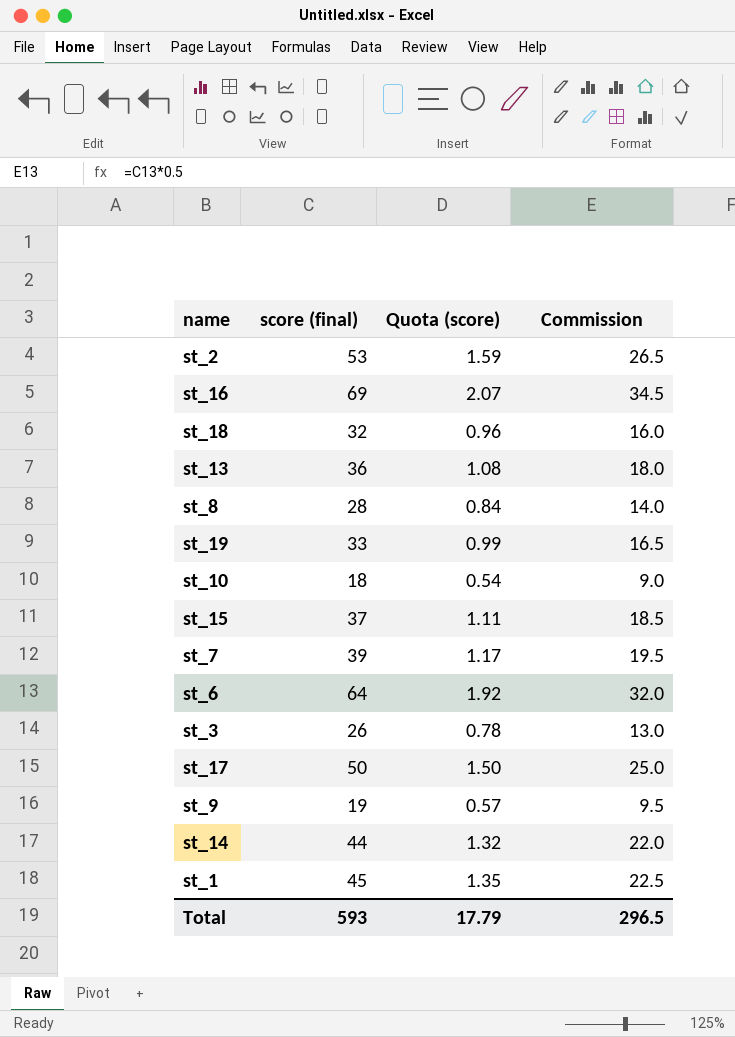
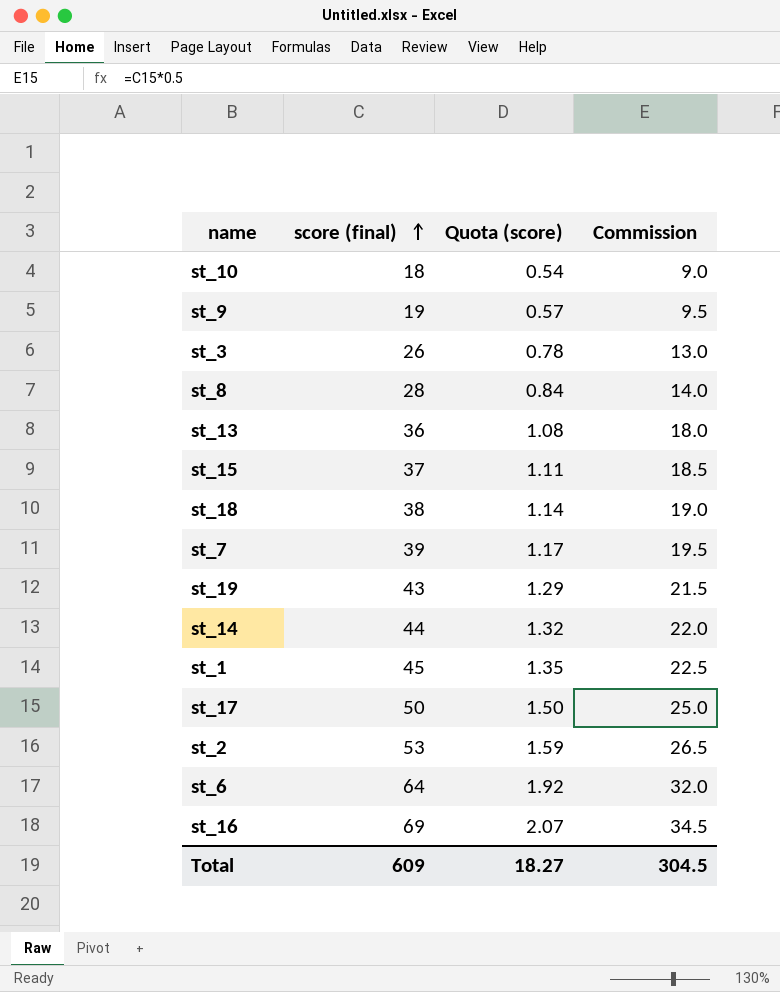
row order: none -> score (final) ascending
st_18 | score (final): 32 -> 38
st_18 | Quota (score): 0.96 -> 1.14
st_18 | Commission: 16.0 -> 19.0
st_19 | score (final): 33 -> 43
st_19 | Quota (score): 0.99 -> 1.29
st_19 | Commission: 16.5 -> 21.5
Total | score (final): 593 -> 609
Total | Quota (score): 17.79 -> 18.27
Total | Commission: 296.5 -> 304.5

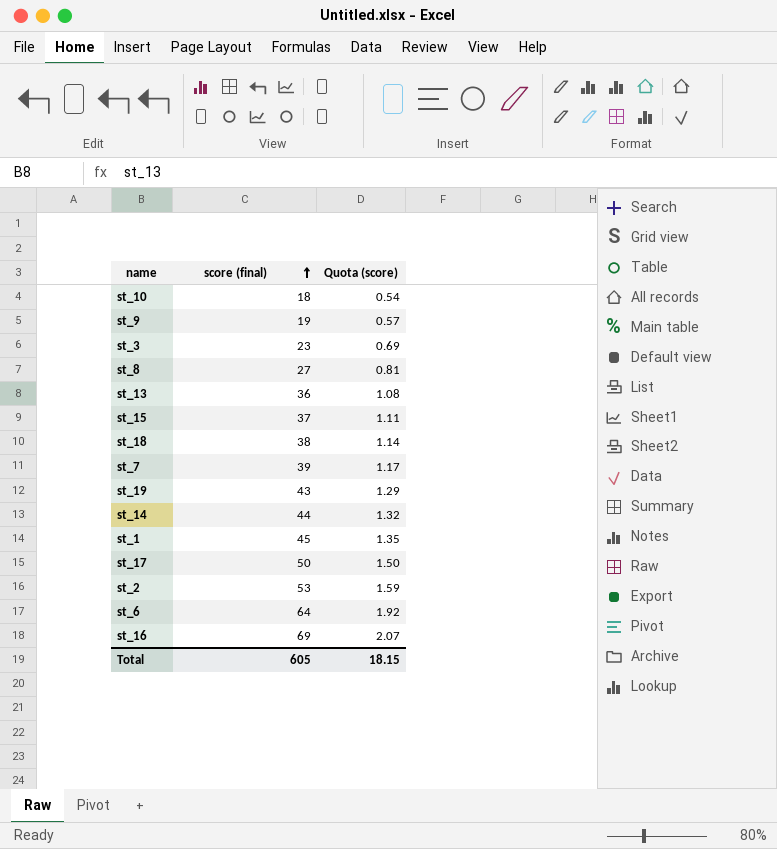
column Commission | formula: [score (final)] * 0.5 -> none
st_3 | score (final): 26 -> 23
st_3 | Quota (score): 0.78 -> 0.69
st_8 | score (final): 28 -> 27
st_8 | Quota (score): 0.84 -> 0.81
Total | score (final): 609 -> 605
Total | Quota (score): 18.27 -> 18.15

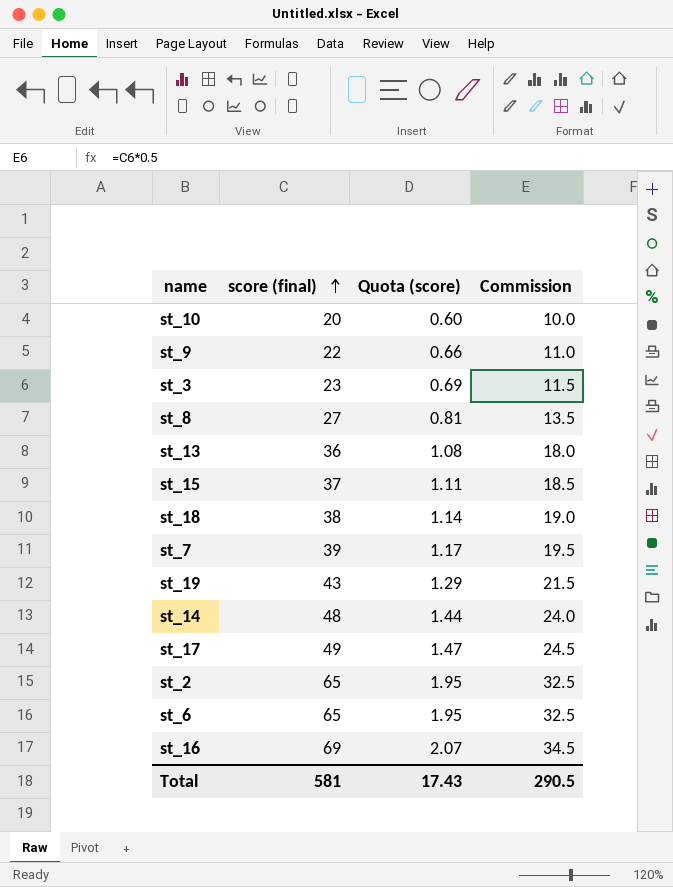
column Commission | formula: none -> [score (final)] * 0.5
row st_1: 45 | 1.35 -> none
st_10 | score (final): 18 -> 20
st_10 | Quota (score): 0.54 -> 0.60
st_9 | score (final): 19 -> 22
st_9 | Quota (score): 0.57 -> 0.66
st_14 | score (final): 44 -> 48
st_14 | Quota (score): 1.32 -> 1.44
st_17 | score (final): 50 -> 49
st_17 | Quota (score): 1.50 -> 1.47
st_2 | score (final): 53 -> 65
st_2 | Quota (score): 1.59 -> 1.95
st_6 | score (final): 64 -> 65
st_6 | Quota (score): 1.92 -> 1.95
Total | score (final): 605 -> 581
Total | Quota (score): 18.15 -> 17.43

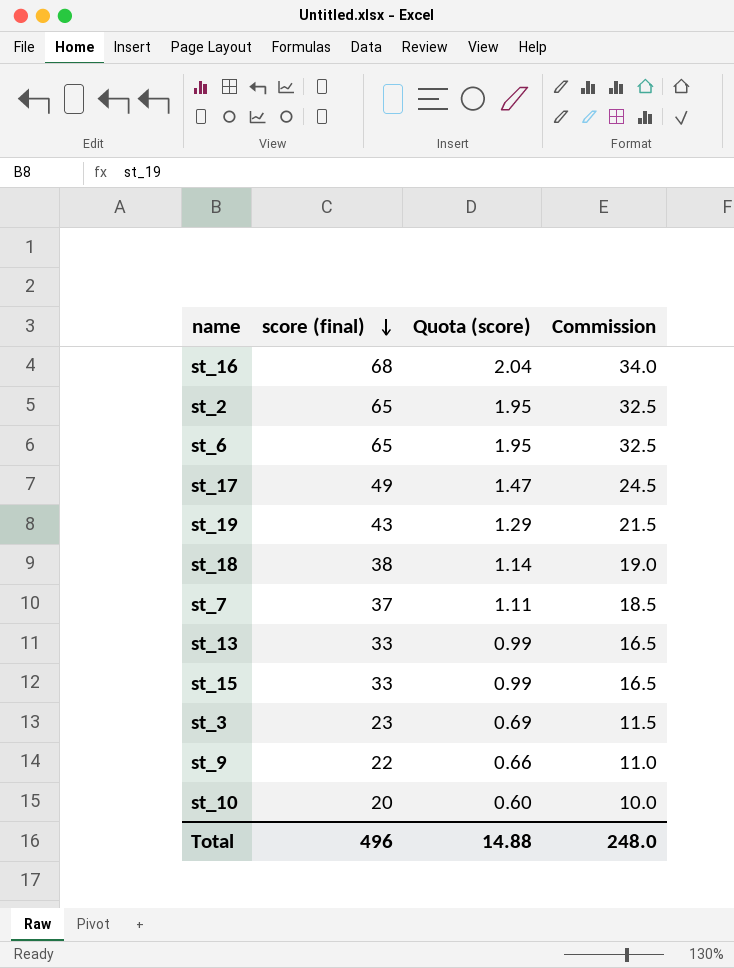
row order: score (final) ascending -> score (final) descending
row st_8: 27 | 0.81 | 13.5 -> none
row st_14: 48 | 1.44 | 24.0 -> none
st_16 | score (final): 69 -> 68
st_16 | Quota (score): 2.07 -> 2.04
st_16 | Commission: 34.5 -> 34.0
st_7 | score (final): 39 -> 37
st_7 | Quota (score): 1.17 -> 1.11
st_7 | Commission: 19.5 -> 18.5
st_13 | score (final): 36 -> 33
st_13 | Quota (score): 1.08 -> 0.99
st_13 | Commission: 18.0 -> 16.5
st_15 | score (final): 37 -> 33
st_15 | Quota (score): 1.11 -> 0.99
st_15 | Commission: 18.5 -> 16.5
Total | score (final): 581 -> 496
Total | Quota (score): 17.43 -> 14.88
Total | Commission: 290.5 -> 248.0

